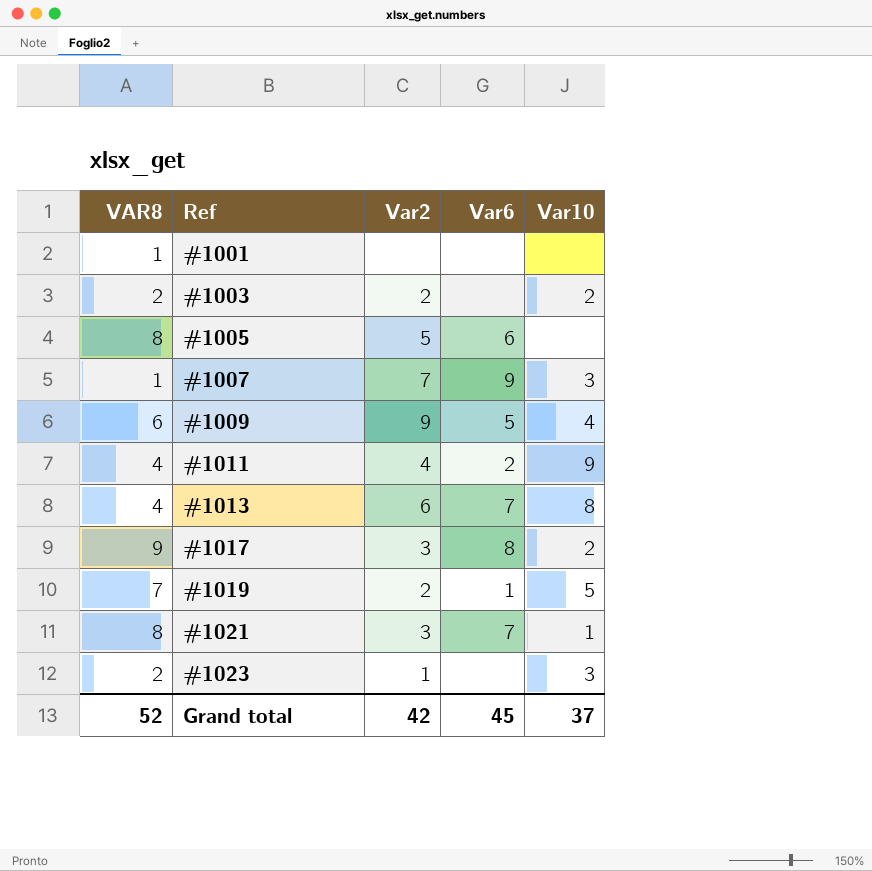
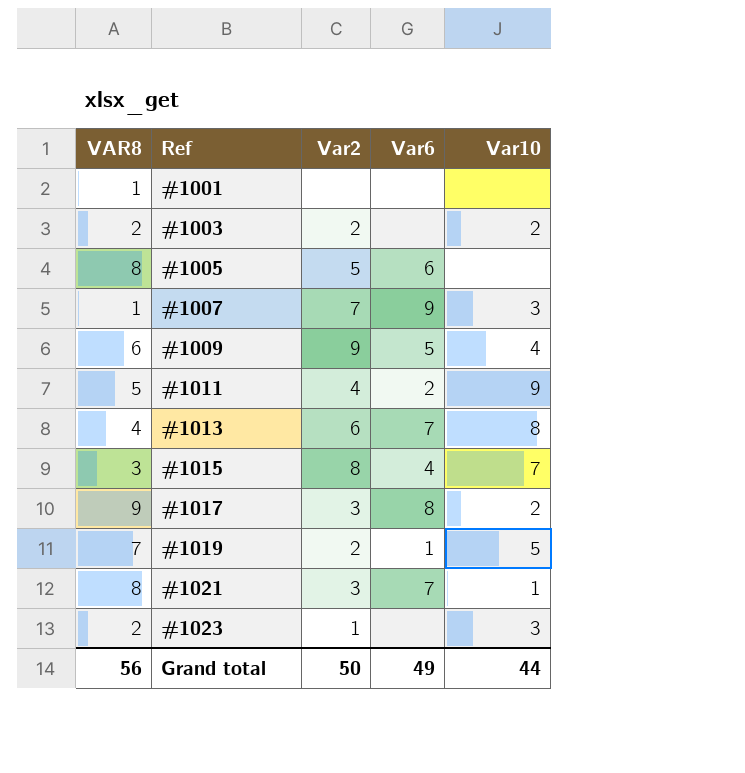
#1011 | VAR8: 4 -> 5
row #1015: none -> 3 | 8 | 4 | 7
Grand total | VAR8: 52 -> 56
Grand total | Var2: 42 -> 50
Grand total | Var6: 45 -> 49
Grand total | Var10: 37 -> 44

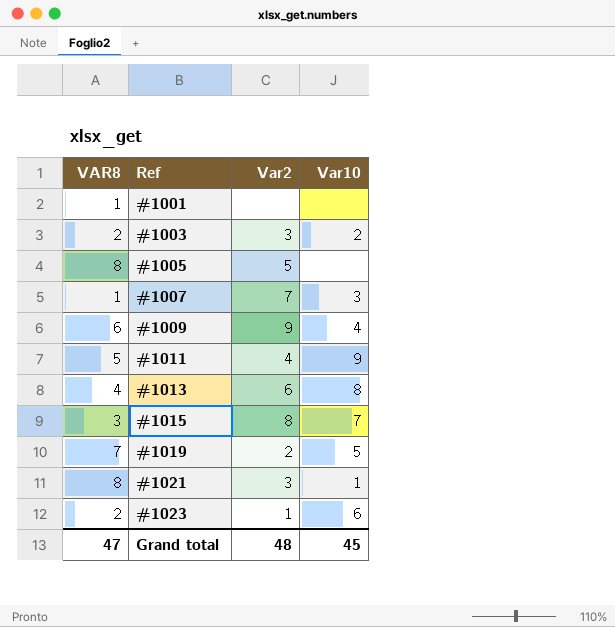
column Var6 | position: 4 -> none
row #1017: 9 | 3 | 8 | 2 -> none
#1003 | Var2: 2 -> 3
#1023 | Var10: 3 -> 6
Grand total | VAR8: 56 -> 47
Grand total | Var2: 50 -> 48
Grand total | Var10: 44 -> 45

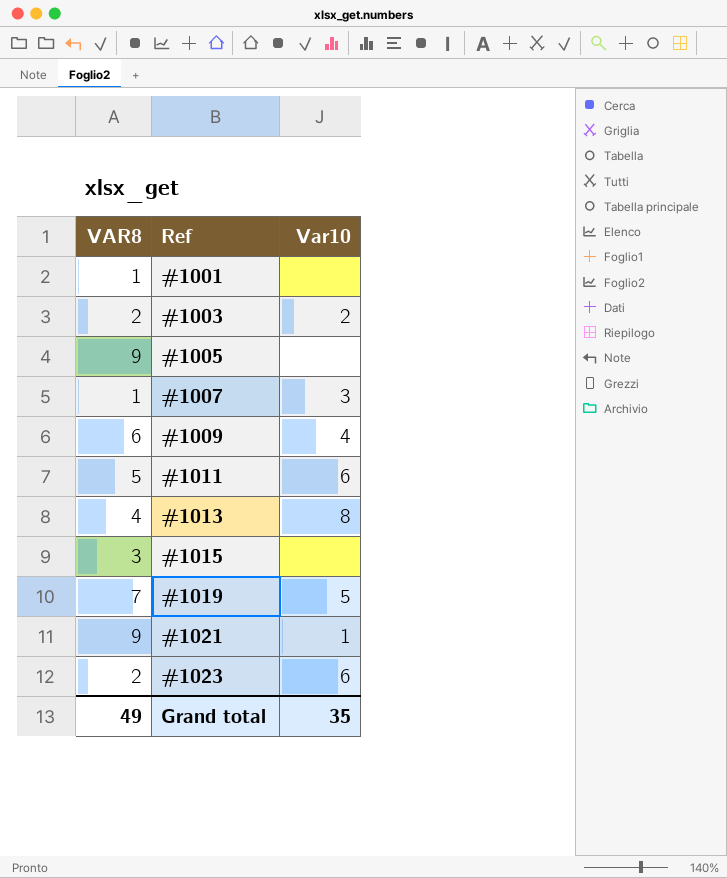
column Var2 | position: 3 -> none
#1005 | VAR8: 8 -> 9
#1011 | Var10: 9 -> 6
#1015 | Var10: 7 -> none
#1021 | VAR8: 8 -> 9
Grand total | VAR8: 47 -> 49
Grand total | Var10: 45 -> 35

